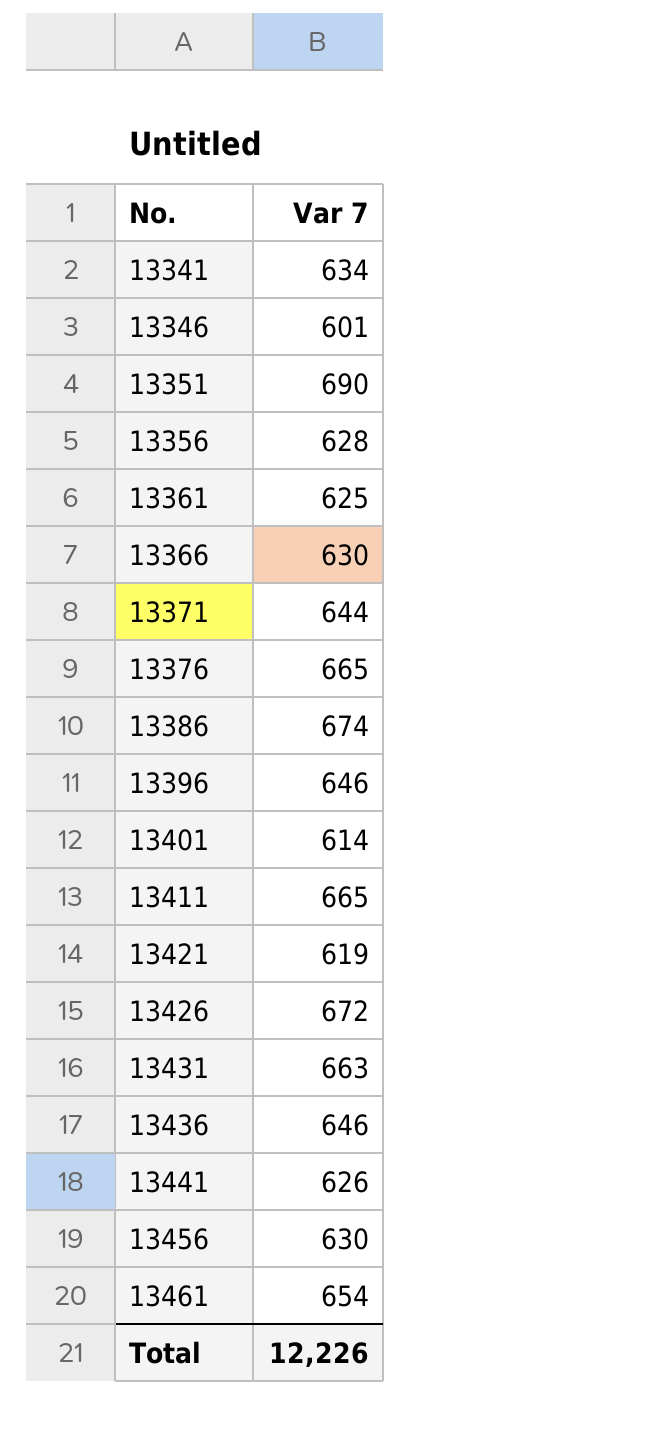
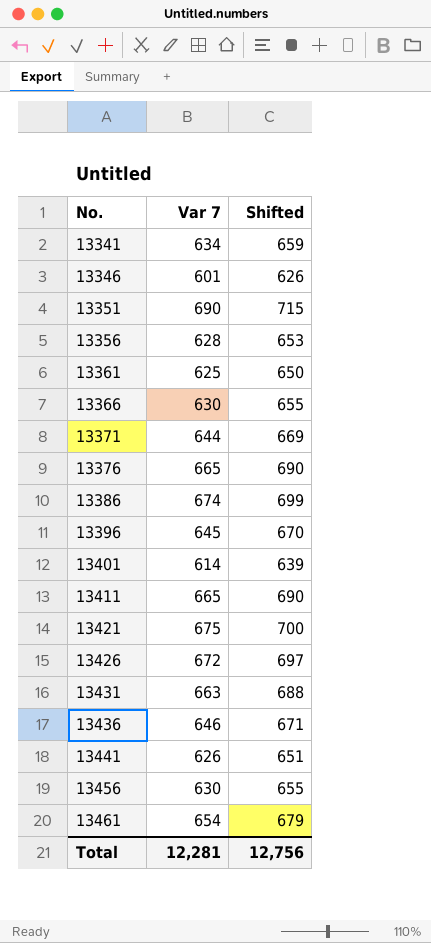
column Shifted | formula: none -> [Var 7] + 25
13396 | Var 7: 646 -> 645
13421 | Var 7: 619 -> 675
Total | Var 7: 12,226 -> 12,281

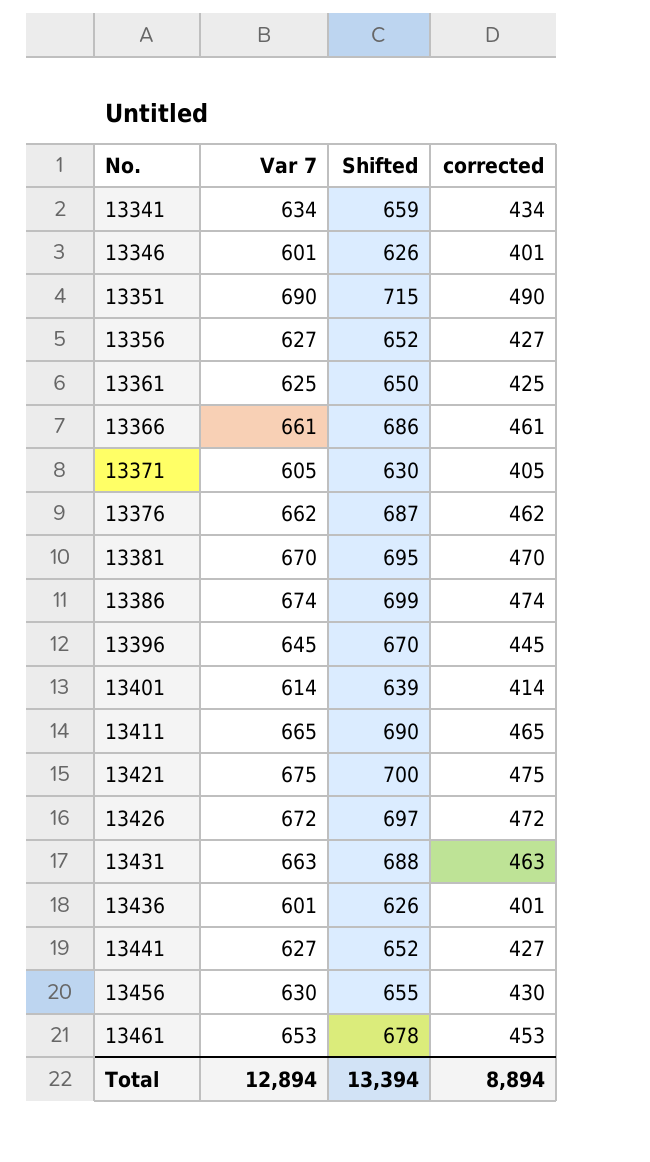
column corrected | formula: none -> [Var 7] - 200
13356 | Var 7: 628 -> 627
13356 | Shifted: 653 -> 652
13366 | Var 7: 630 -> 661
13366 | Shifted: 655 -> 686
13371 | Var 7: 644 -> 605
13371 | Shifted: 669 -> 630
13376 | Var 7: 665 -> 662
13376 | Shifted: 690 -> 687
row 13381: none -> 670 | 695 | 470
13436 | Var 7: 646 -> 601
13436 | Shifted: 671 -> 626
13441 | Var 7: 626 -> 627
13441 | Shifted: 651 -> 652
13461 | Var 7: 654 -> 653
13461 | Shifted: 679 -> 678
Total | Var 7: 12,281 -> 12,894
Total | Shifted: 12,756 -> 13,394

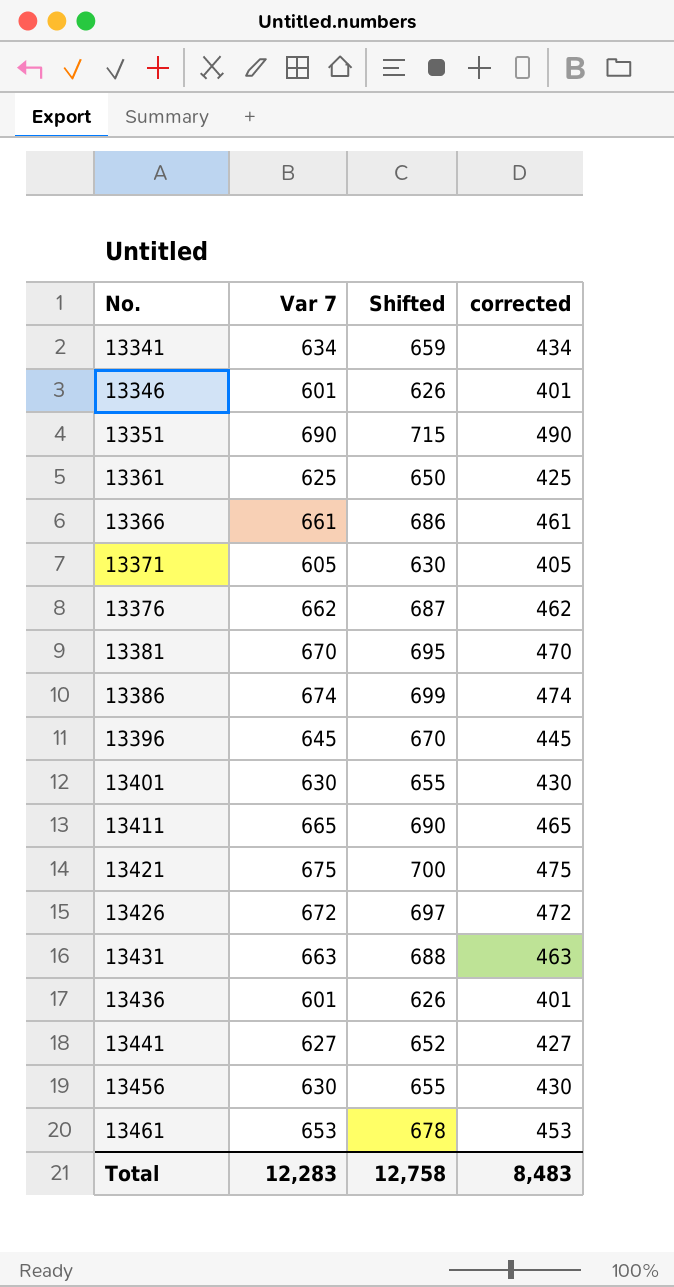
row 13356: 627 | 652 | 427 -> none
13401 | Var 7: 614 -> 630
13401 | Shifted: 639 -> 655
13401 | corrected: 414 -> 430
Total | Var 7: 12,894 -> 12,283
Total | Shifted: 13,394 -> 12,758
Total | corrected: 8,894 -> 8,483

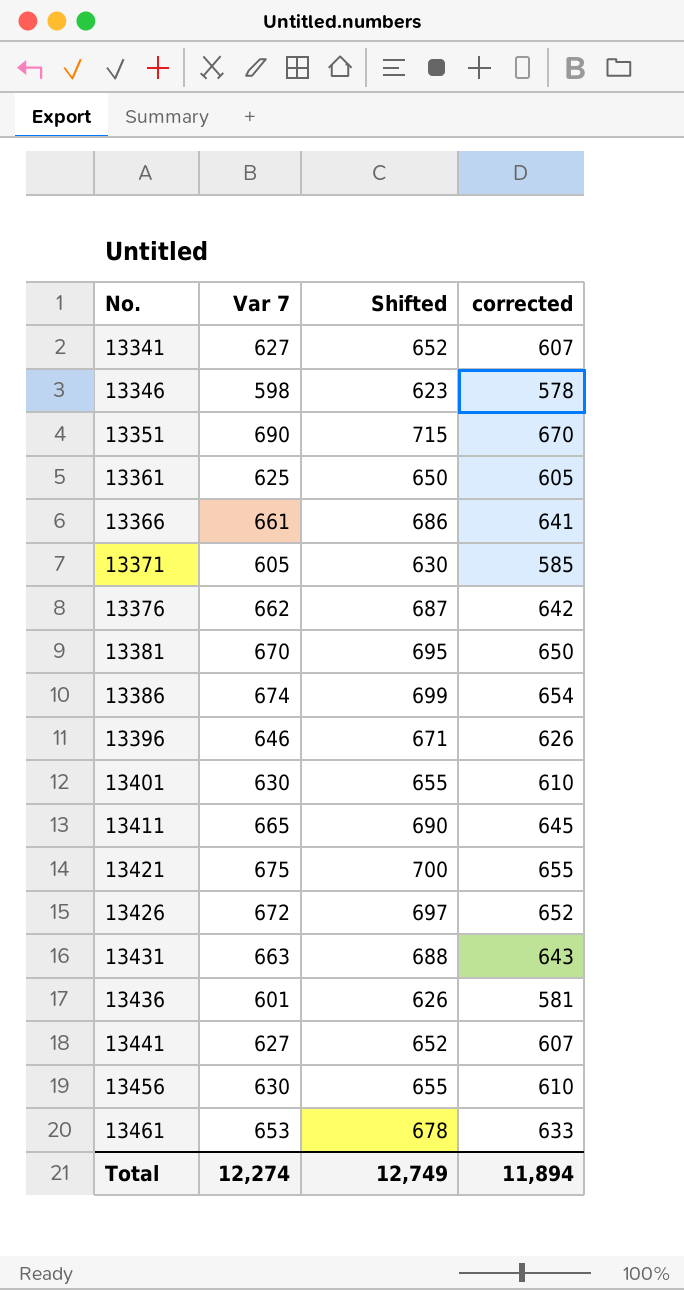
column corrected | formula: [Var 7] - 200 -> [Var 7] - 20
13341 | Var 7: 634 -> 627
13341 | Shifted: 659 -> 652
13346 | Var 7: 601 -> 598
13346 | Shifted: 626 -> 623
13396 | Var 7: 645 -> 646
13396 | Shifted: 670 -> 671
Total | Var 7: 12,283 -> 12,274
Total | Shifted: 12,758 -> 12,749
Total | corrected: 8,483 -> 11,894

